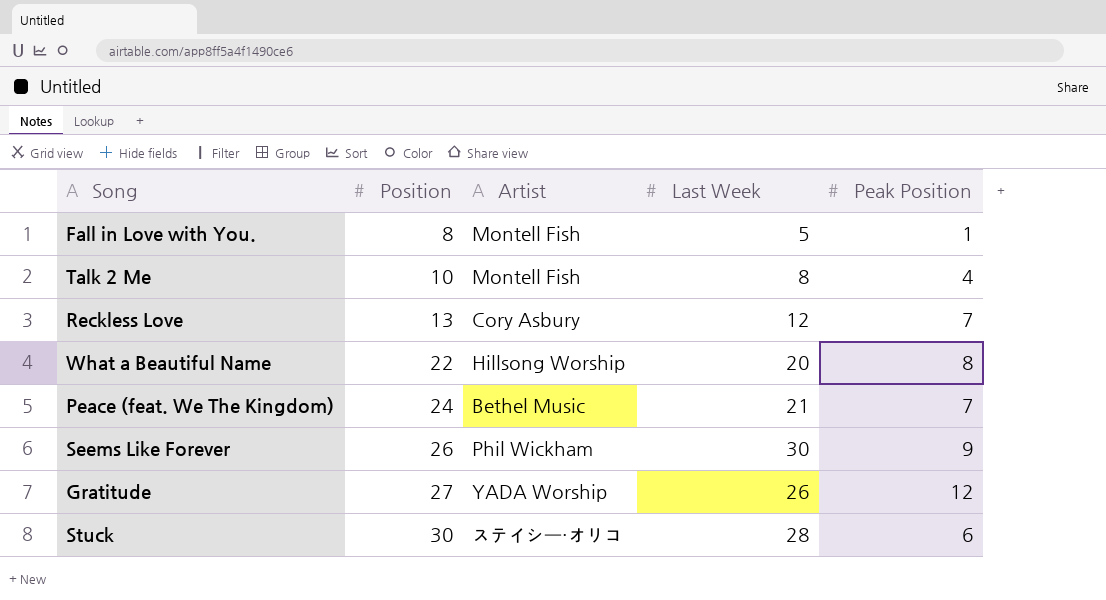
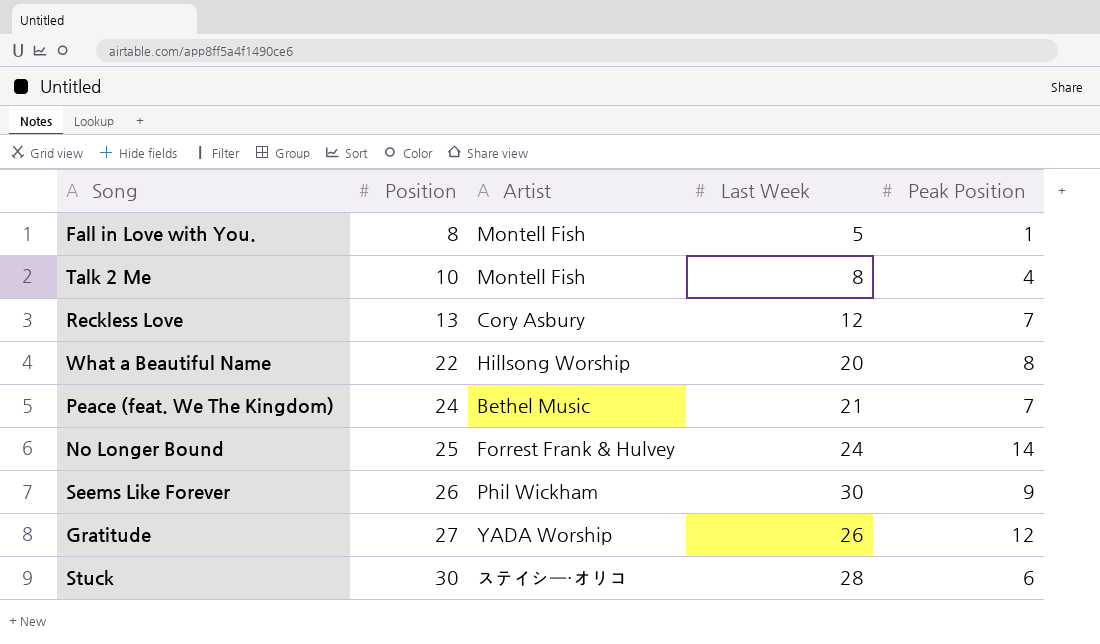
row No Longer Bound: none -> 25 | Forrest Frank & Hulvey | 24 | 14

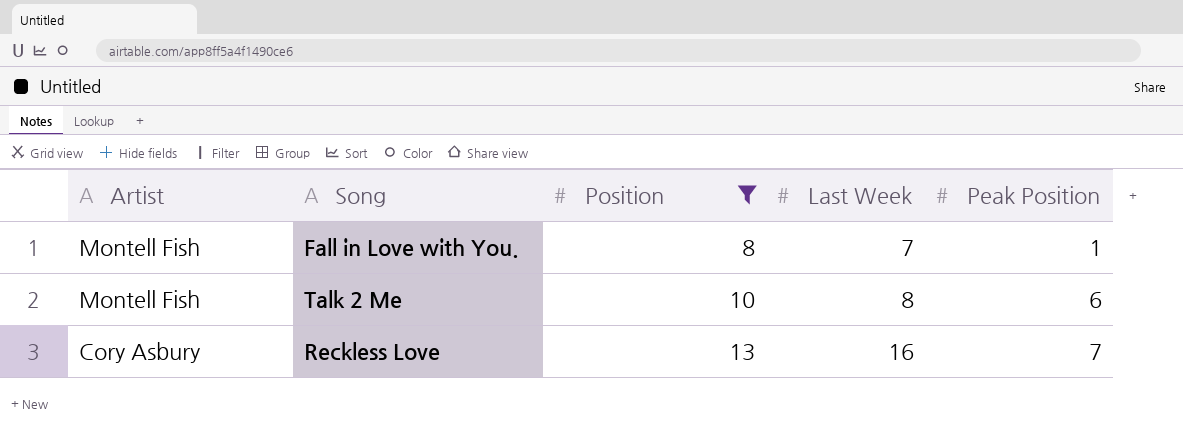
filter: none -> Position <= 13
column Artist | position: 3 -> 1
Fall in Love with You. | Last Week: 5 -> 7
Talk 2 Me | Peak Position: 4 -> 6
Reckless Love | Last Week: 12 -> 16

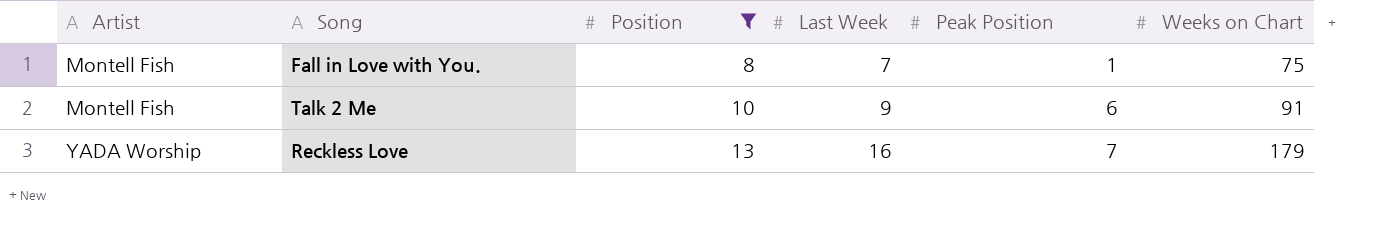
column Weeks on Chart | position: none -> 6
Talk 2 Me | Last Week: 8 -> 9
Reckless Love | Artist: Cory Asbury -> YADA Worship

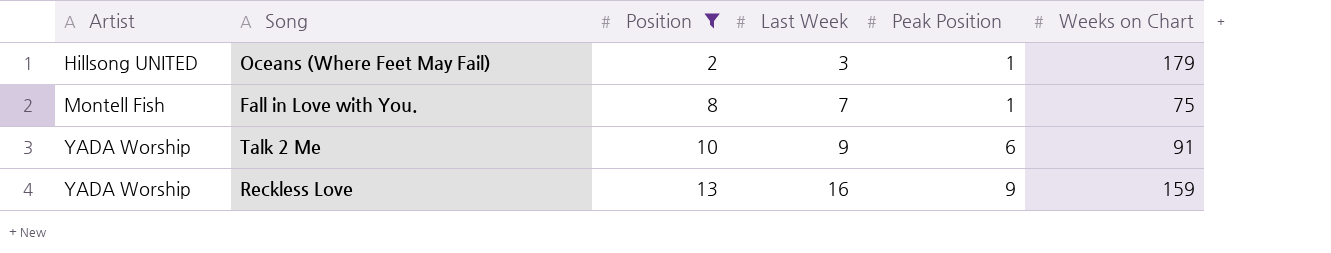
row Oceans (Where Feet May Fail): none -> Hillsong UNITED | 2 | 3 | 1 | 179
Talk 2 Me | Artist: Montell Fish -> YADA Worship
Reckless Love | Peak Position: 7 -> 9
Reckless Love | Weeks on Chart: 179 -> 159

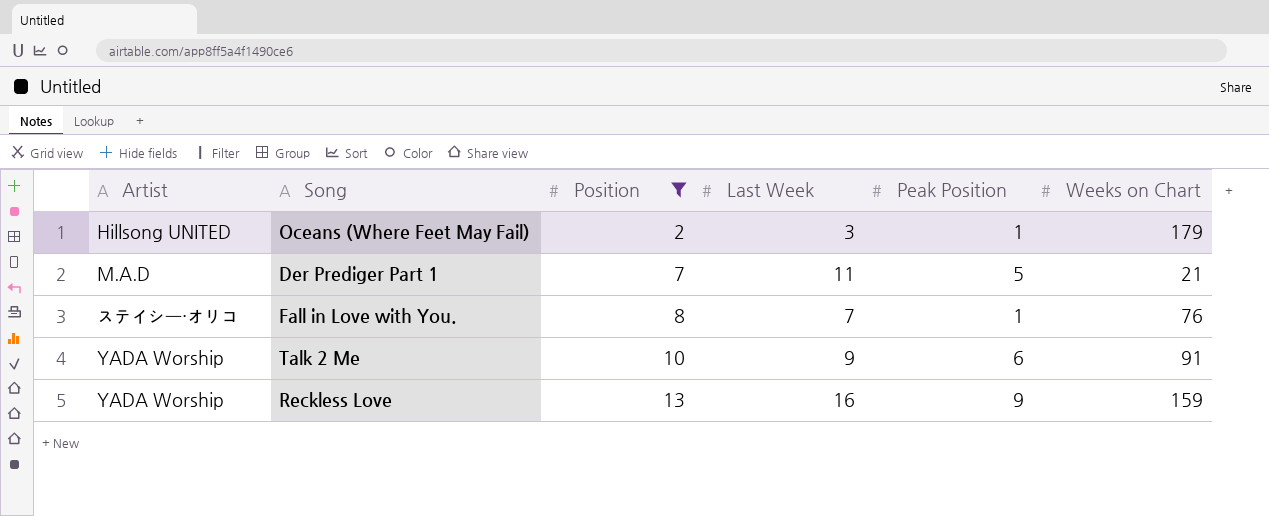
row Der Prediger Part 1: none -> M.A.D | 7 | 11 | 5 | 21
Fall in Love with You. | Artist: Montell Fish -> ステイシー・オリコ
Fall in Love with You. | Weeks on Chart: 75 -> 76

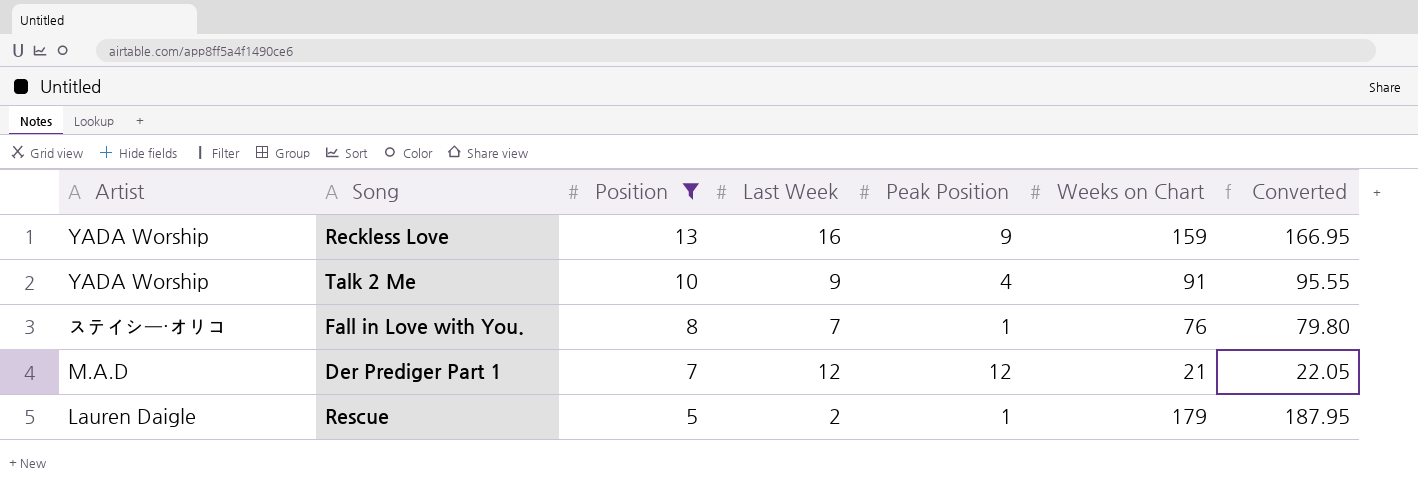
row order: Position ascending -> Position descending
column Converted | formula: none -> [Weeks on Chart] * 1.05
row Oceans (Where Feet May Fail): Hillsong UNITED | 2 | 3 | 1 | 179 -> none
Talk 2 Me | Peak Position: 6 -> 4
Der Prediger Part 1 | Last Week: 11 -> 12
Der Prediger Part 1 | Peak Position: 5 -> 12
row Rescue: none -> Lauren Daigle | 5 | 2 | 1 | 179 | 187.95

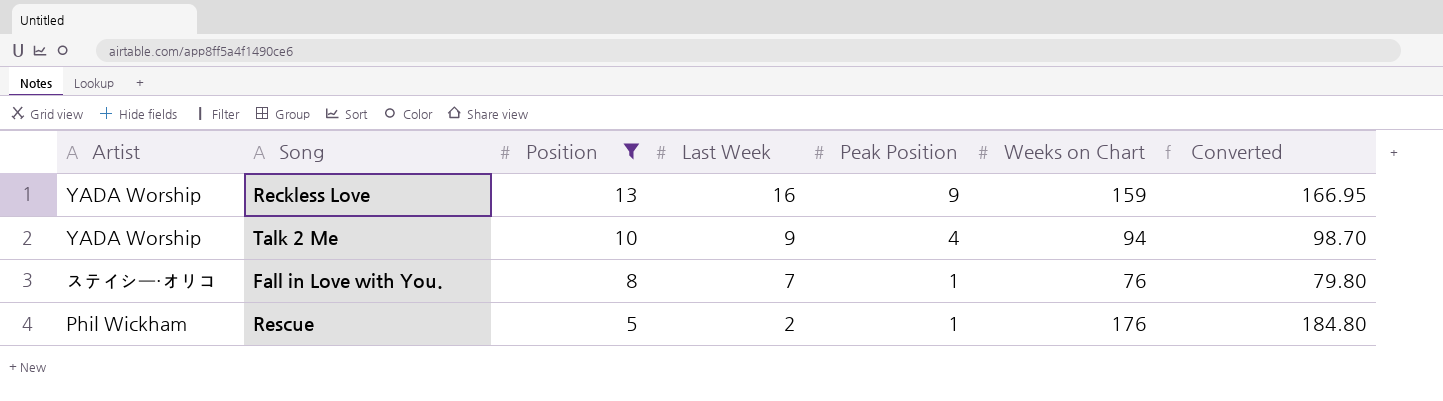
row Der Prediger Part 1: M.A.D | 7 | 12 | 12 | 21 | 22.05 -> none
Talk 2 Me | Weeks on Chart: 91 -> 94
Talk 2 Me | Converted: 95.55 -> 98.70
Rescue | Artist: Lauren Daigle -> Phil Wickham
Rescue | Weeks on Chart: 179 -> 176
Rescue | Converted: 187.95 -> 184.80

